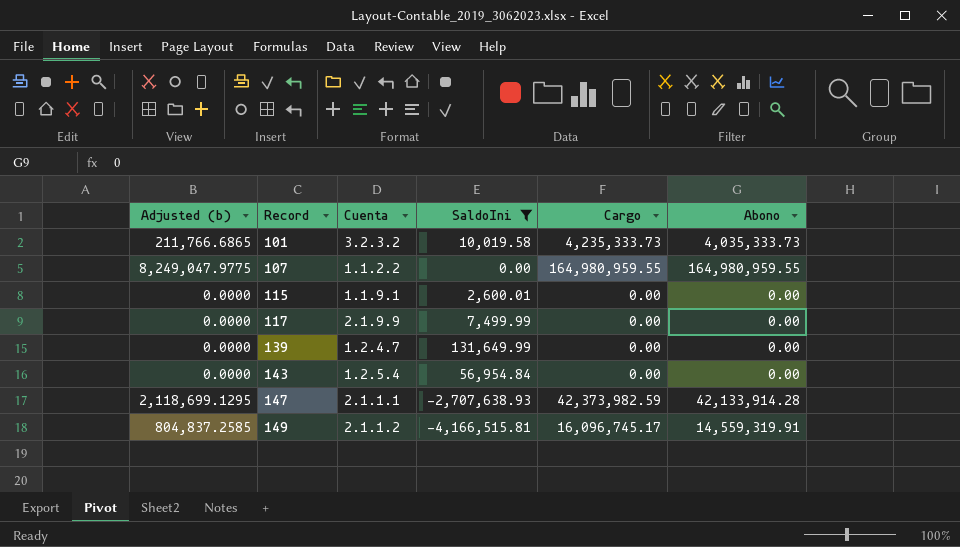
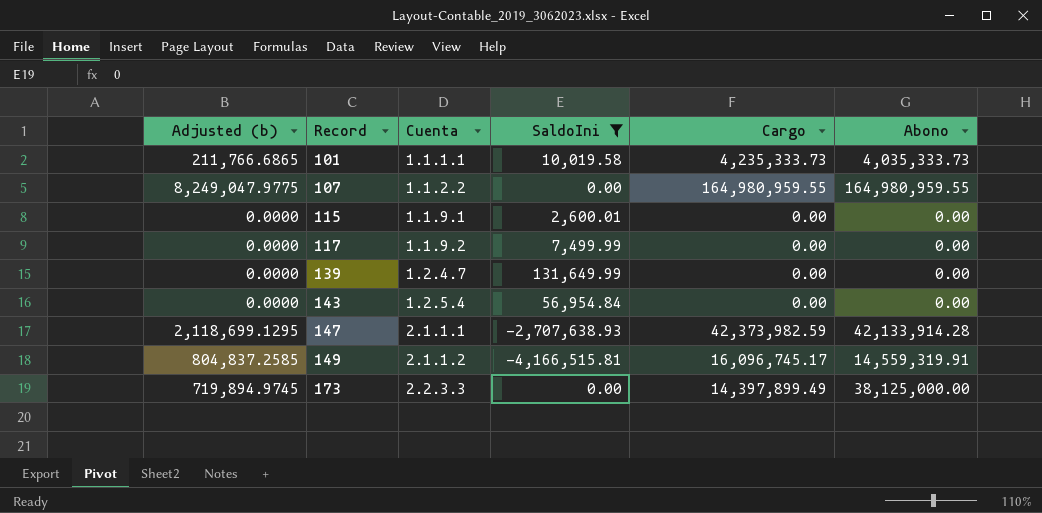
101 | Cuenta: 3.2.3.2 -> 1.1.1.1
117 | Cuenta: 2.1.9.9 -> 1.1.9.2
row 173: none -> 719,894.9745 | 2.2.3.3 | 0.00 | 14,397,899.49 | 38,125,000.00

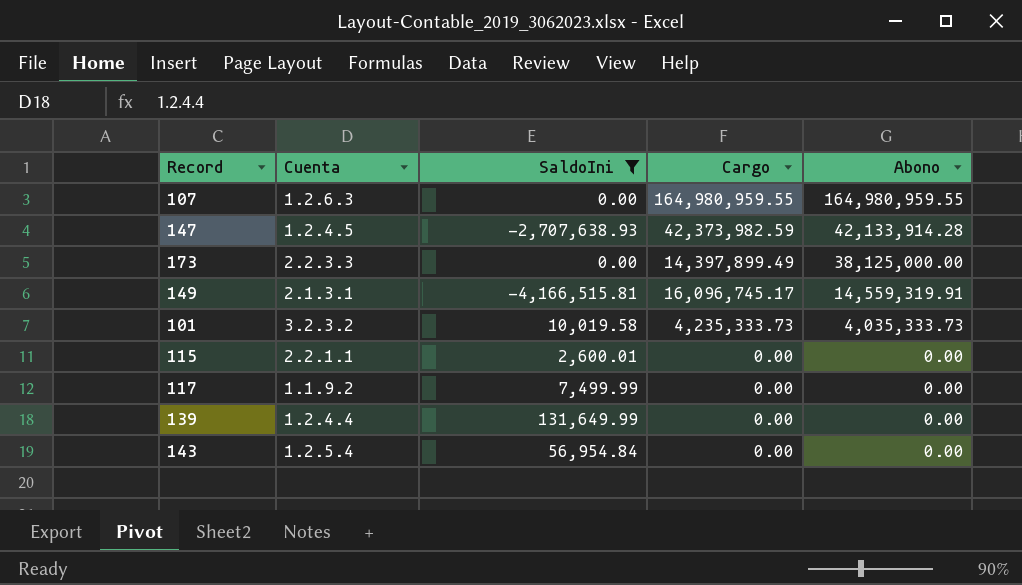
row order: Record ascending -> Abono descending
column Adjusted (b) | formula: [Cargo] * 0.05 -> none
107 | Cuenta: 1.1.2.2 -> 1.2.6.3
147 | Cuenta: 2.1.1.1 -> 1.2.4.5
149 | Cuenta: 2.1.1.2 -> 2.1.3.1
101 | Cuenta: 1.1.1.1 -> 3.2.3.2
115 | Cuenta: 1.1.9.1 -> 2.2.1.1
139 | Cuenta: 1.2.4.7 -> 1.2.4.4

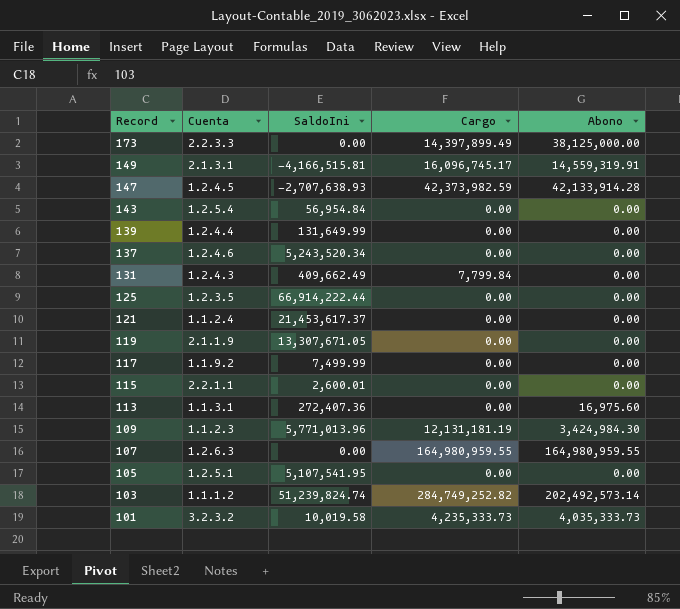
filter: SaldoIni <= 131,649.99 -> none
row order: Abono descending -> Record descending

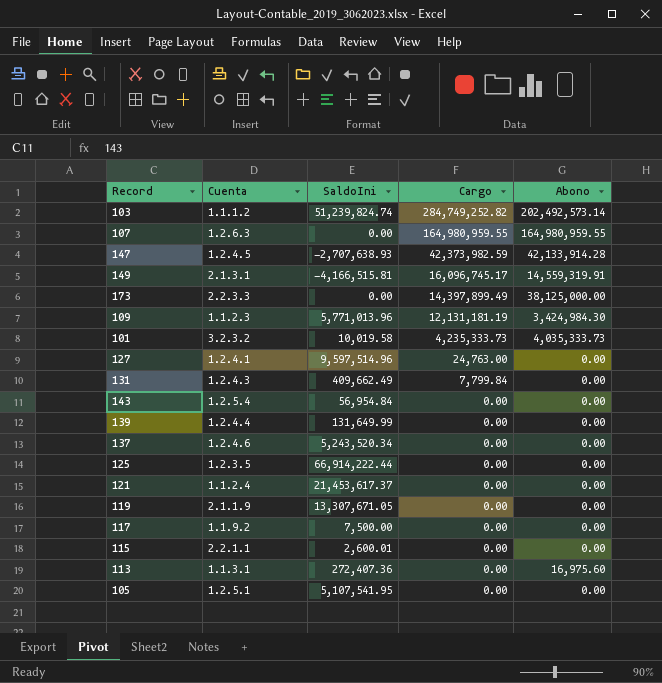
row order: Record descending -> Cargo descending
row 127: none -> 1.2.4.1 | 9,597,514.96 | 24,763.00 | 0.00
117 | SaldoIni: 7,499.99 -> 7,500.00

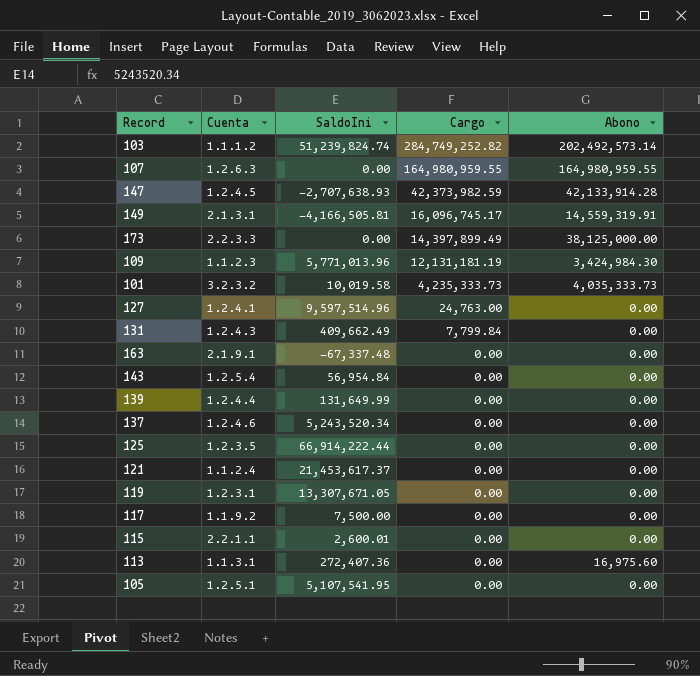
149 | SaldoIni: -4,166,515.81 -> -4,166,505.81
row 163: none -> 2.1.9.1 | -67,337.48 | 0.00 | 0.00
119 | Cuenta: 2.1.1.9 -> 1.2.3.1

